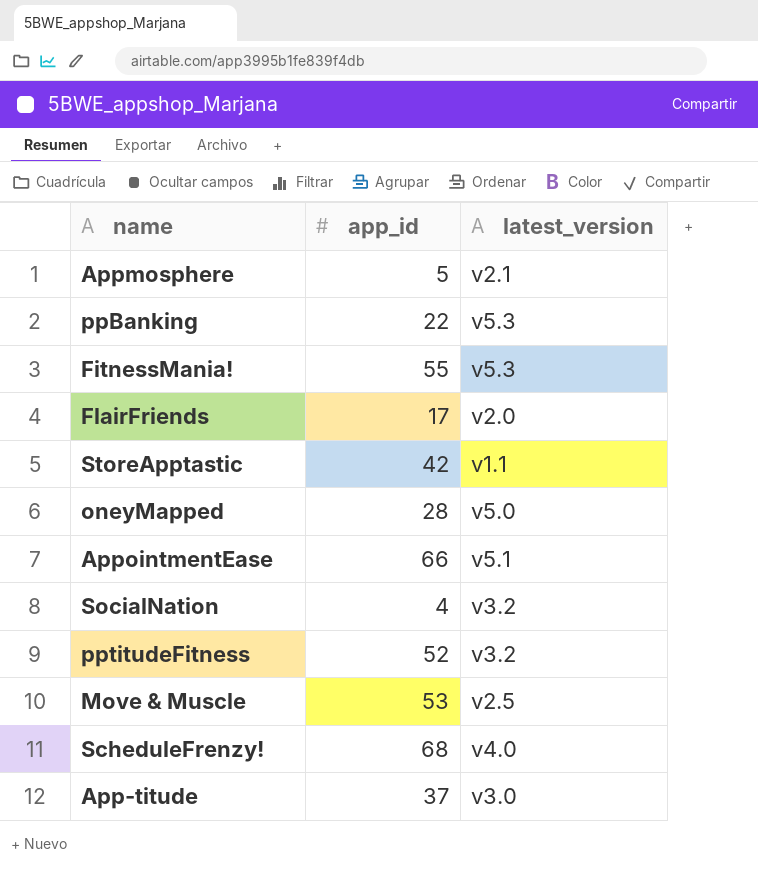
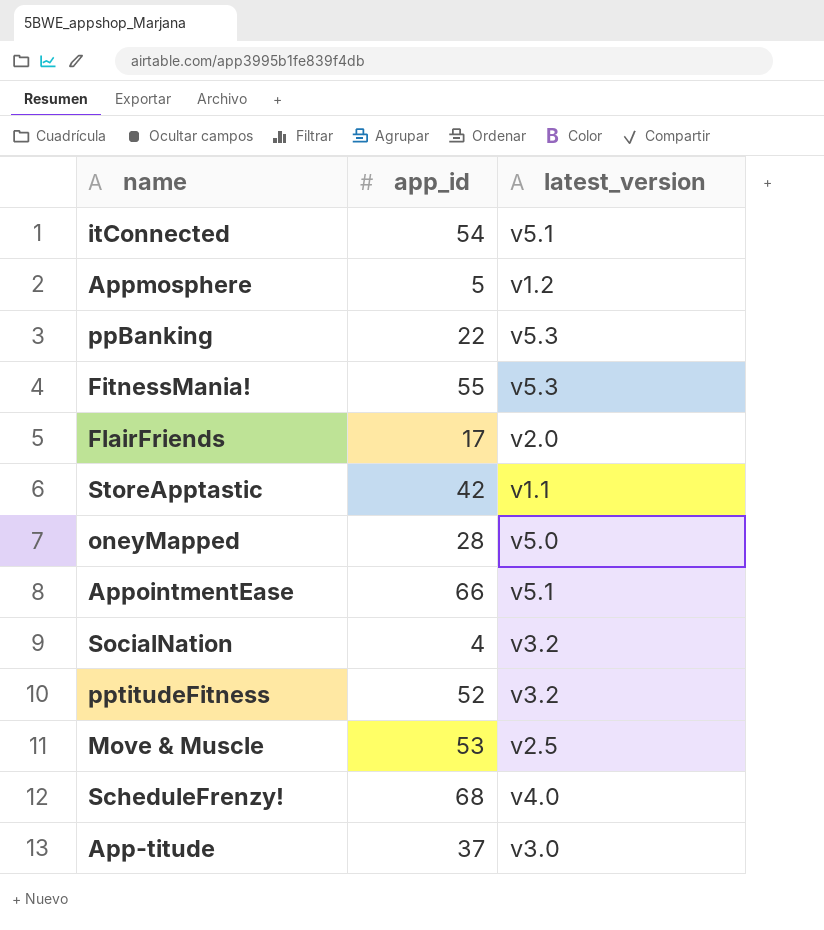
row itConnected: none -> 54 | v5.1
Appmosphere | latest_version: v2.1 -> v1.2

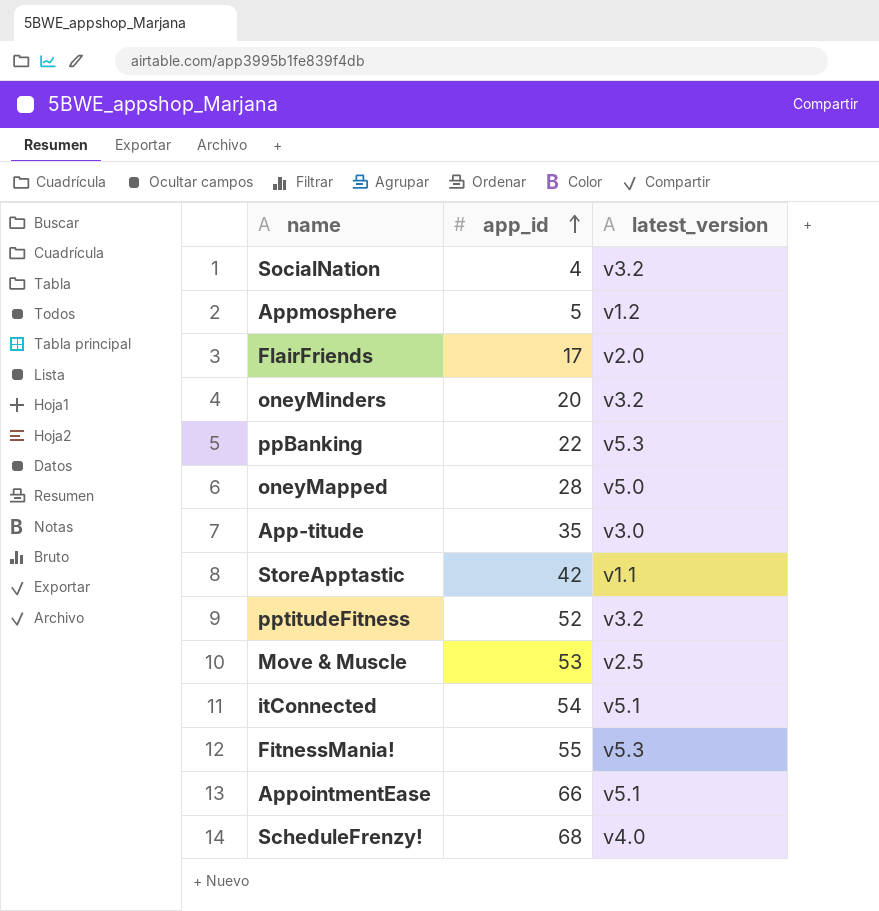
row order: none -> app_id ascending
row oneyMinders: none -> 20 | v3.2
App-titude | app_id: 37 -> 35

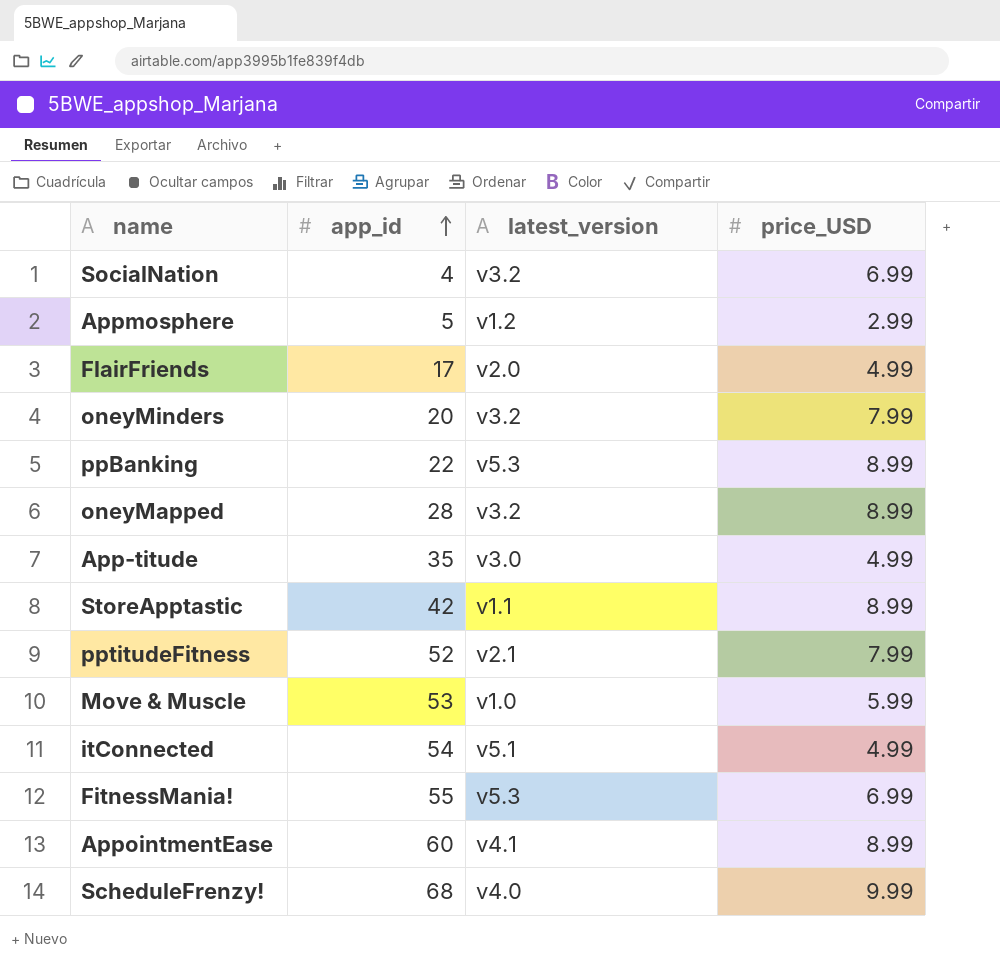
column price_USD | position: none -> 4
oneyMapped | latest_version: v5.0 -> v3.2
pptitudeFitness | latest_version: v3.2 -> v2.1
Move & Muscle | latest_version: v2.5 -> v1.0
AppointmentEase | app_id: 66 -> 60
AppointmentEase | latest_version: v5.1 -> v4.1

